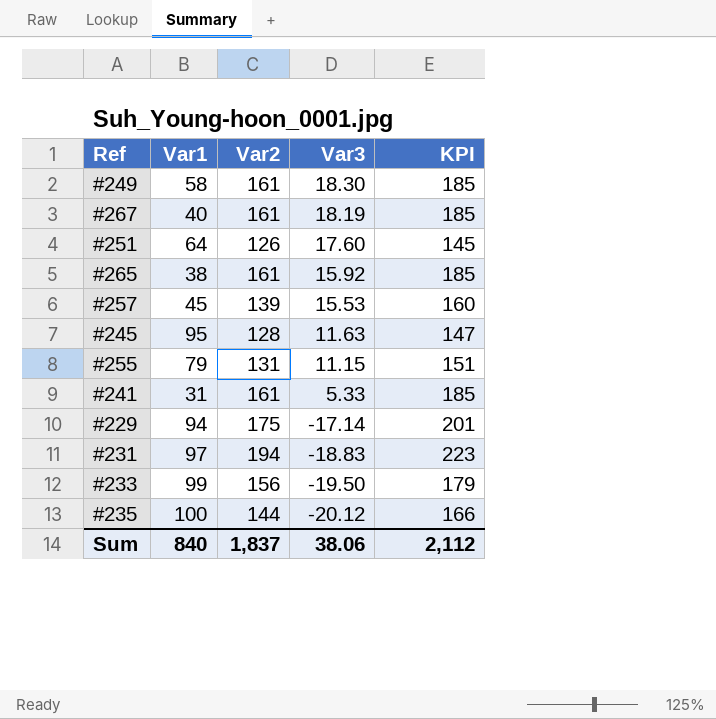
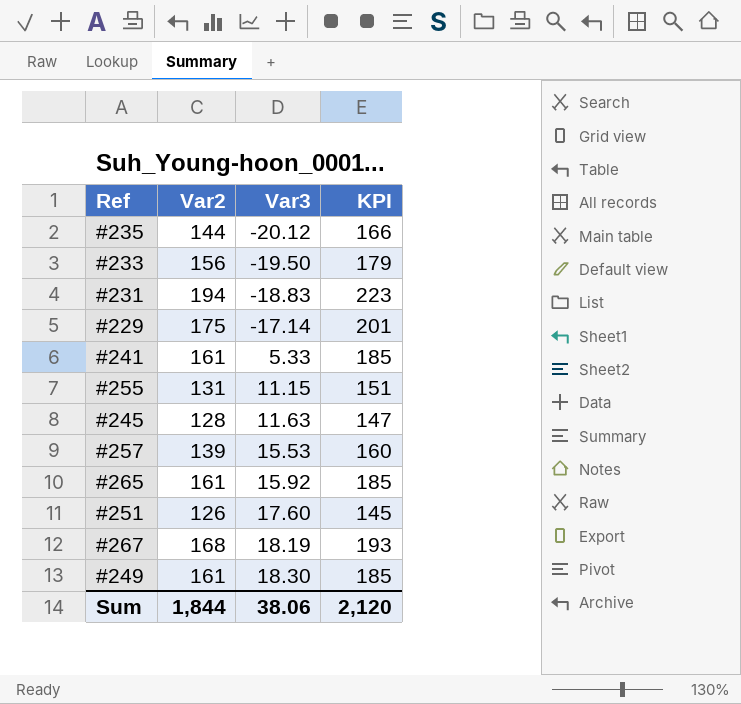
row order: Var3 descending -> Var3 ascending
column Var1 | position: 2 -> none
#267 | Var2: 161 -> 168
#267 | KPI: 185 -> 193
Sum | Var2: 1,837 -> 1,844
Sum | KPI: 2,112 -> 2,120

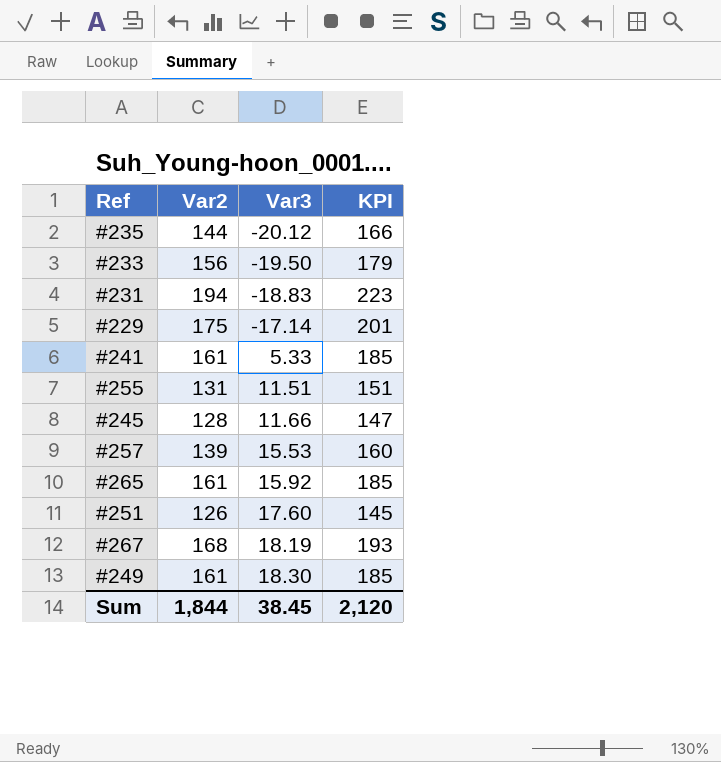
#255 | Var3: 11.15 -> 11.51
#245 | Var3: 11.63 -> 11.66
Sum | Var3: 38.06 -> 38.45

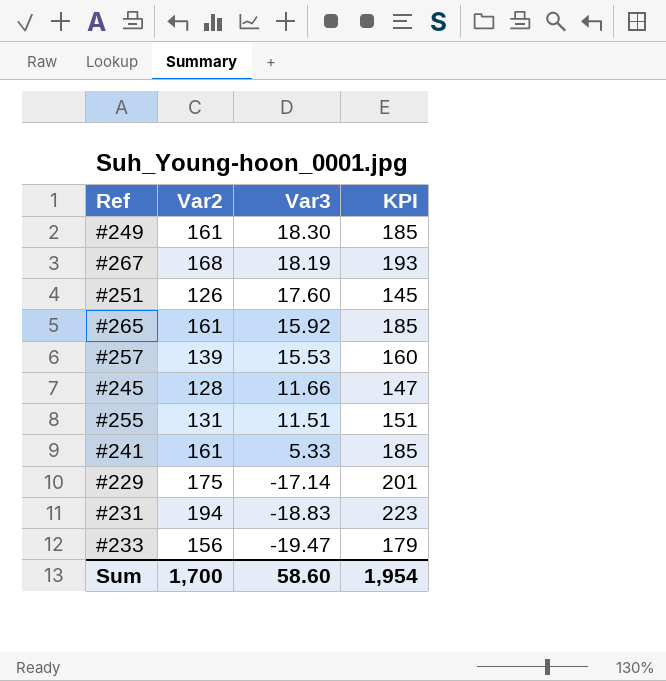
row order: Var3 ascending -> Var3 descending
row #235: 144 | -20.12 | 166 -> none
#233 | Var3: -19.50 -> -19.47
Sum | Var2: 1,844 -> 1,700
Sum | Var3: 38.45 -> 58.60
Sum | KPI: 2,120 -> 1,954

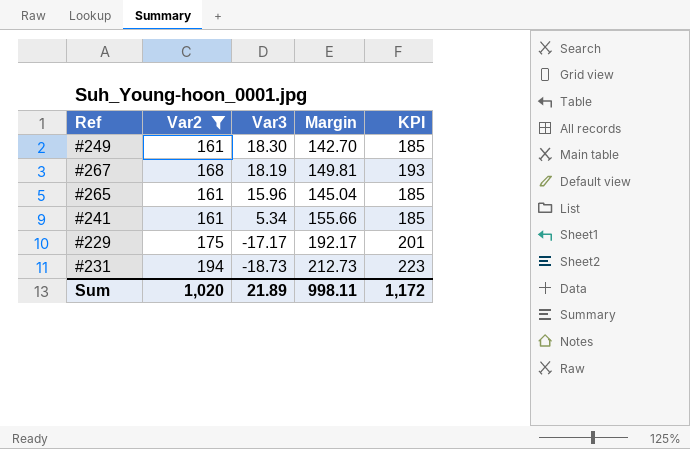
filter: none -> Var2 >= 161
column Margin | formula: none -> [Var2] - [Var3]
#265 | Var3: 15.92 -> 15.96
#241 | Var3: 5.33 -> 5.34
#229 | Var3: -17.14 -> -17.17
#231 | Var3: -18.83 -> -18.73
Sum | Var2: 1,700 -> 1,020
Sum | Var3: 58.60 -> 21.89
Sum | KPI: 1,954 -> 1,172

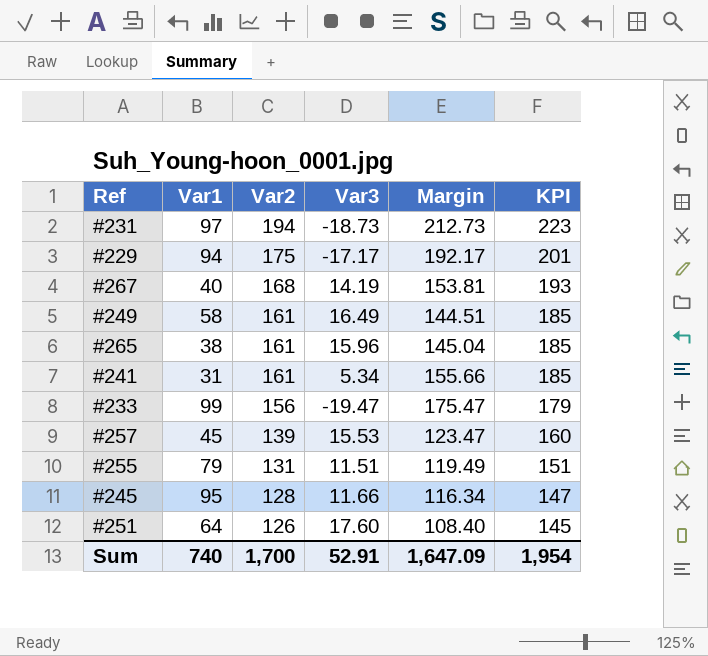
filter: Var2 >= 161 -> none
row order: Var3 descending -> Var2 descending
column Var1 | position: none -> 2
#267 | Var3: 18.19 -> 14.19
#267 | Margin: 149.81 -> 153.81
#249 | Var3: 18.30 -> 16.49
#249 | Margin: 142.70 -> 144.51
Sum | Var2: 1,020 -> 1,700
Sum | Var3: 21.89 -> 52.91
Sum | Margin: 998.11 -> 1,647.09
Sum | KPI: 1,172 -> 1,954

